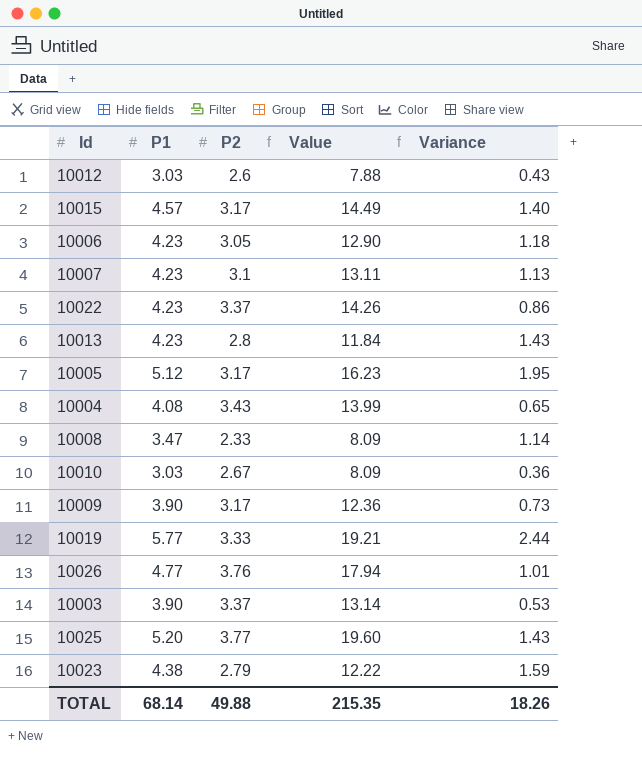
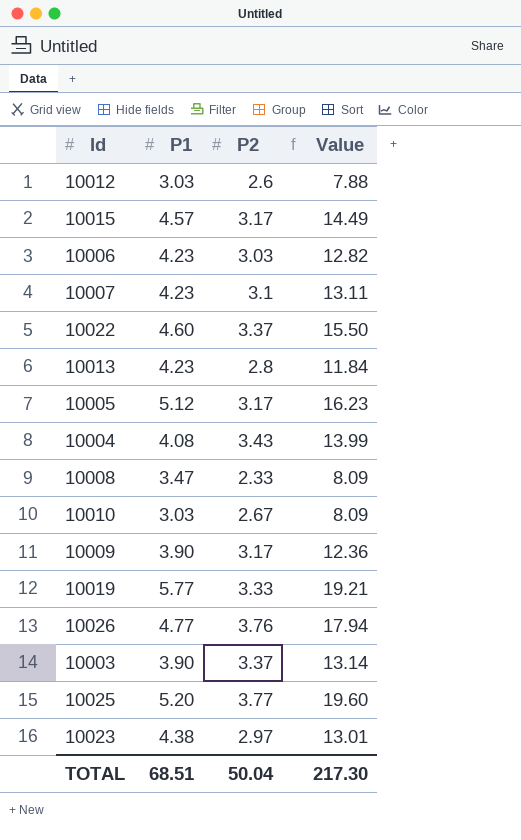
column Variance | formula: [P1] - [P2] -> none
10006 | P2: 3.05 -> 3.03
10006 | Value: 12.90 -> 12.82
10022 | P1: 4.23 -> 4.60
10022 | Value: 14.26 -> 15.50
10023 | P2: 2.79 -> 2.97
10023 | Value: 12.22 -> 13.01
TOTAL | P1: 68.14 -> 68.51
TOTAL | P2: 49.88 -> 50.04
TOTAL | Value: 215.35 -> 217.30

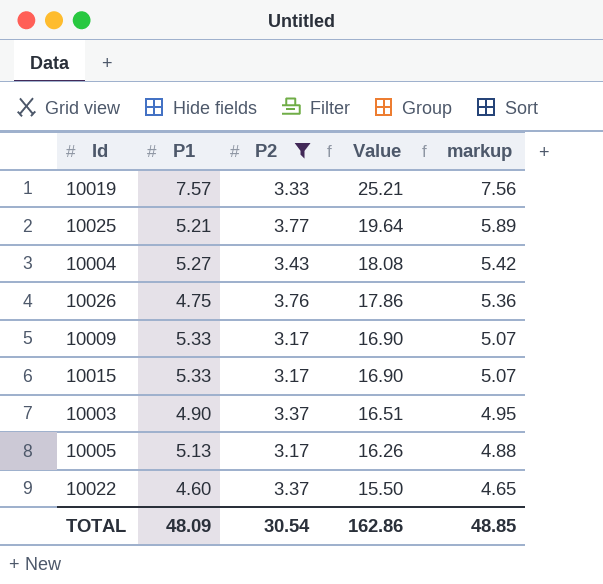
filter: none -> P2 >= 3.17
row order: none -> Value descending
column markup | formula: none -> [Value] * 0.3
10019 | P1: 5.77 -> 7.57
10019 | Value: 19.21 -> 25.21
10025 | P1: 5.20 -> 5.21
10025 | Value: 19.60 -> 19.64
10004 | P1: 4.08 -> 5.27
10004 | Value: 13.99 -> 18.08
10026 | P1: 4.77 -> 4.75
10026 | Value: 17.94 -> 17.86
10009 | P1: 3.90 -> 5.33
10009 | Value: 12.36 -> 16.90
10015 | P1: 4.57 -> 5.33
10015 | Value: 14.49 -> 16.90
10003 | P1: 3.90 -> 4.90
10003 | Value: 13.14 -> 16.51
10005 | P1: 5.12 -> 5.13
10005 | Value: 16.23 -> 16.26
TOTAL | P1: 68.51 -> 48.09
TOTAL | P2: 50.04 -> 30.54
TOTAL | Value: 217.30 -> 162.86

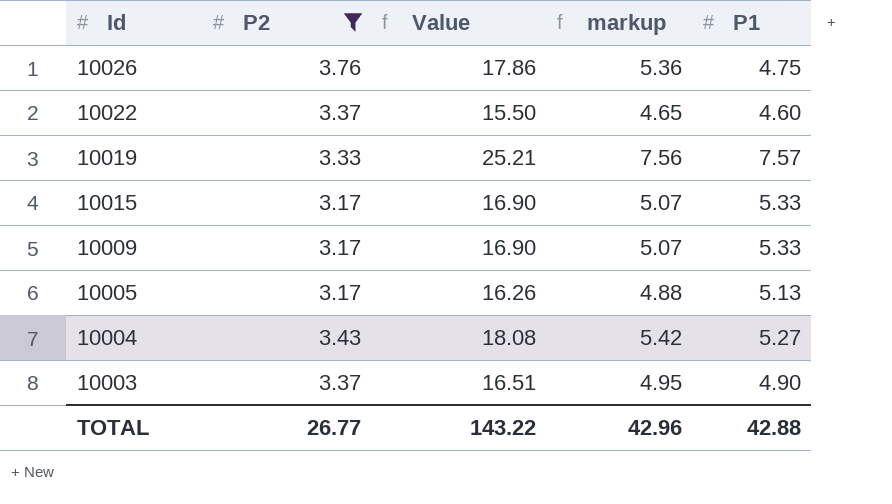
row order: Value descending -> Id descending
column P1 | position: 2 -> 5
row 10025: 5.21 | 3.77 | 19.64 | 5.89 -> none
TOTAL | P2: 30.54 -> 26.77
TOTAL | Value: 162.86 -> 143.22
TOTAL | markup: 48.85 -> 42.96
TOTAL | P1: 48.09 -> 42.88

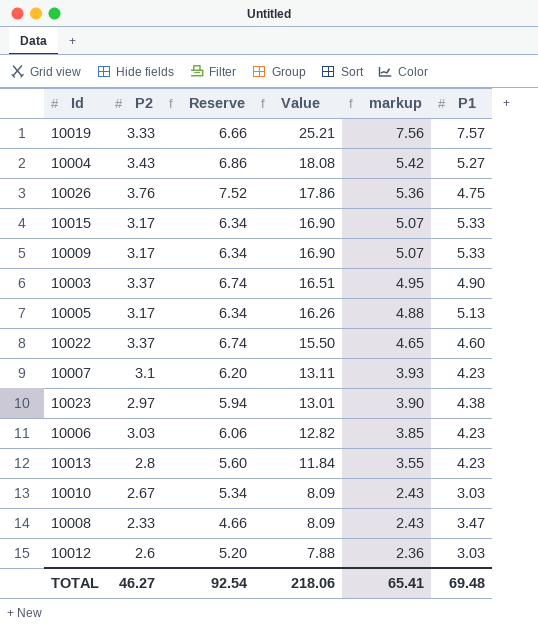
filter: P2 >= 3.17 -> none
row order: Id descending -> Value descending
column Reserve | formula: none -> [P2] * 2
TOTAL | P2: 26.77 -> 46.27
TOTAL | Value: 143.22 -> 218.06
TOTAL | markup: 42.96 -> 65.41
TOTAL | P1: 42.88 -> 69.48

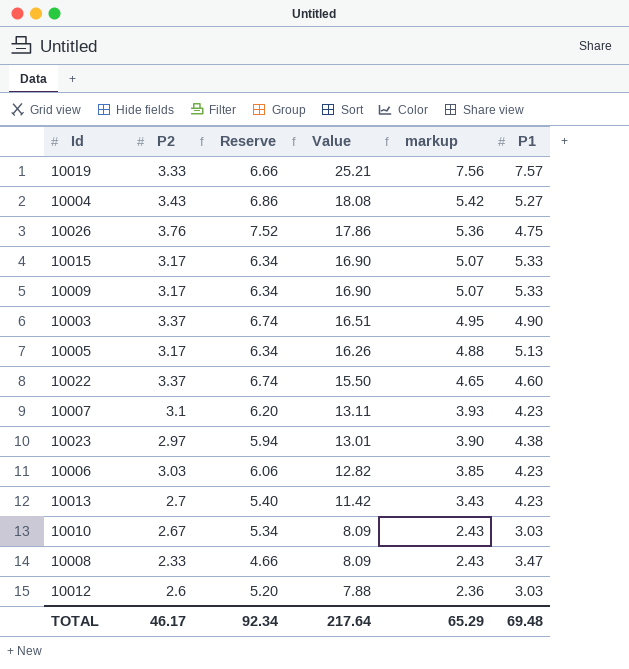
10013 | P2: 2.8 -> 2.7
10013 | Reserve: 5.60 -> 5.40
10013 | Value: 11.84 -> 11.42
10013 | markup: 3.55 -> 3.43
TOTAL | P2: 46.27 -> 46.17
TOTAL | Reserve: 92.54 -> 92.34
TOTAL | Value: 218.06 -> 217.64
TOTAL | markup: 65.41 -> 65.29

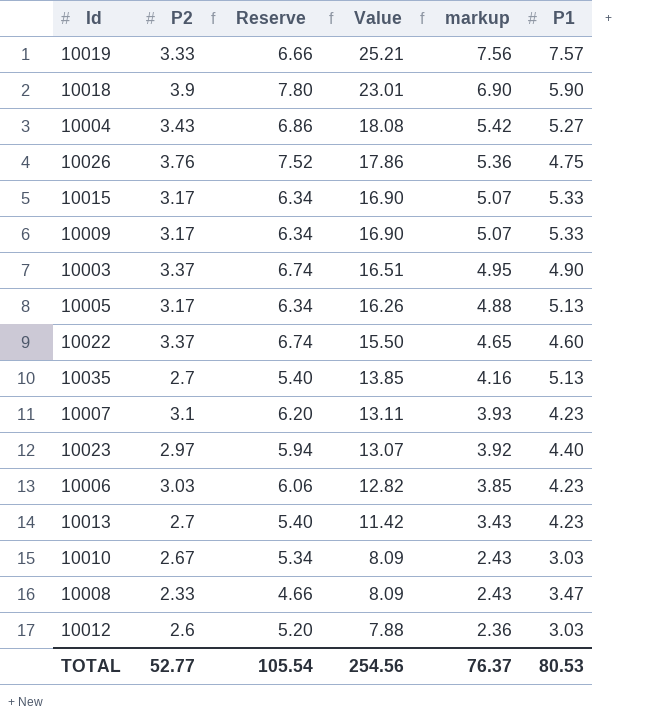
row 10018: none -> 3.9 | 7.80 | 23.01 | 6.90 | 5.90
row 10035: none -> 2.7 | 5.40 | 13.85 | 4.16 | 5.13
10023 | Value: 13.01 -> 13.07
10023 | markup: 3.90 -> 3.92
10023 | P1: 4.38 -> 4.40
TOTAL | P2: 46.17 -> 52.77
TOTAL | Reserve: 92.34 -> 105.54
TOTAL | Value: 217.64 -> 254.56
TOTAL | markup: 65.29 -> 76.37
TOTAL | P1: 69.48 -> 80.53

